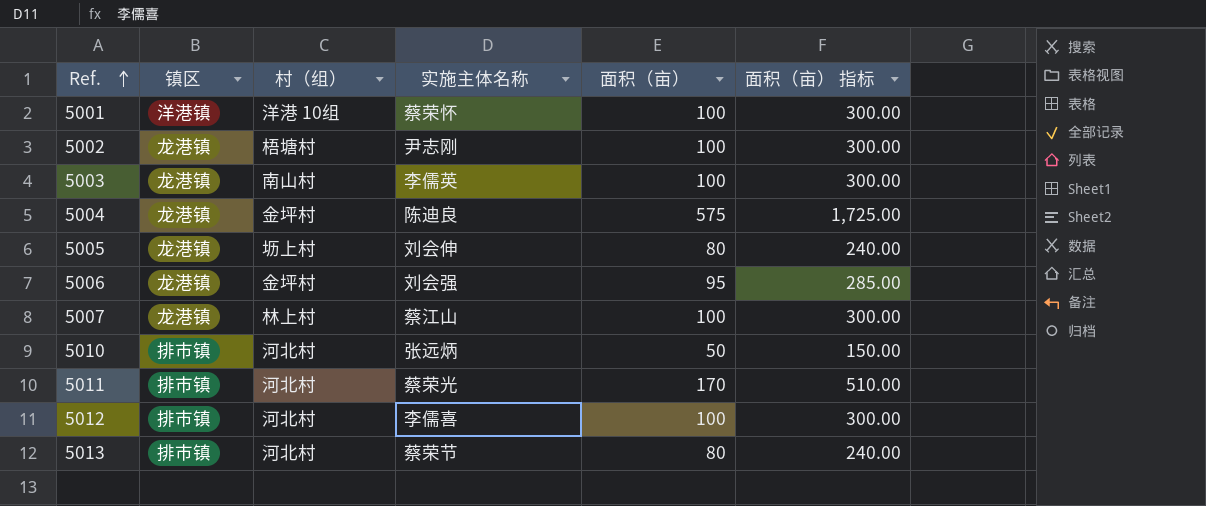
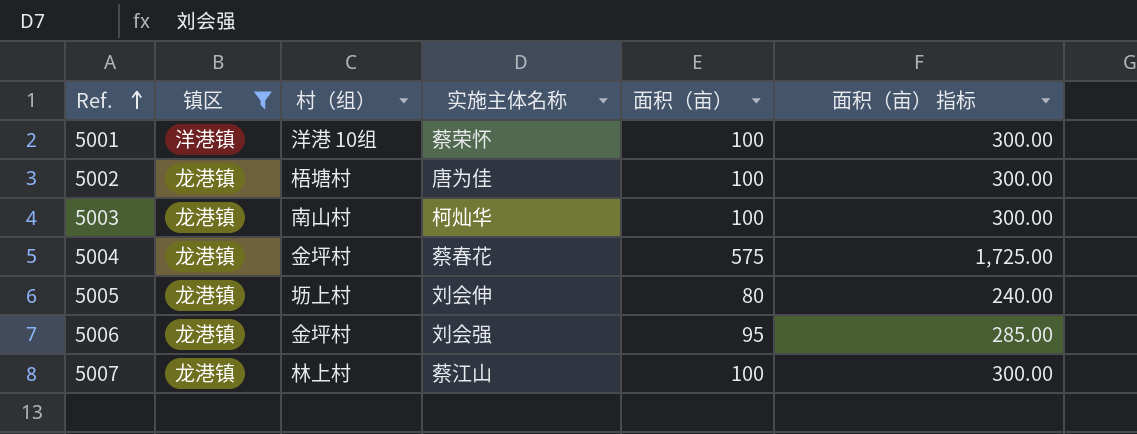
filter: none -> 镇区 != 排市镇
5002 | 实施主体名称: 尹志刚 -> 唐为佳
5003 | 实施主体名称: 李儒英 -> 柯灿华
5004 | 实施主体名称: 陈迪良 -> 蔡春花

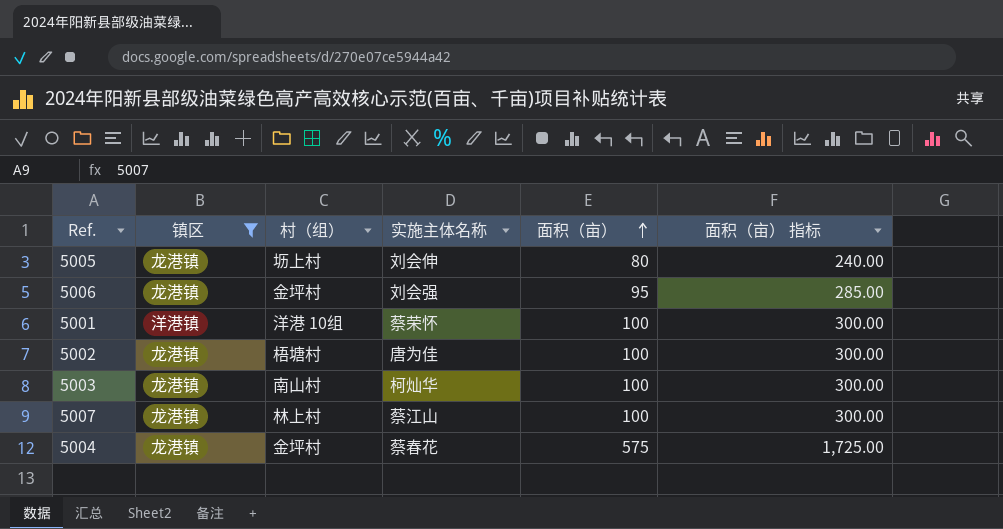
row order: Ref. ascending -> 面积（亩） ascending

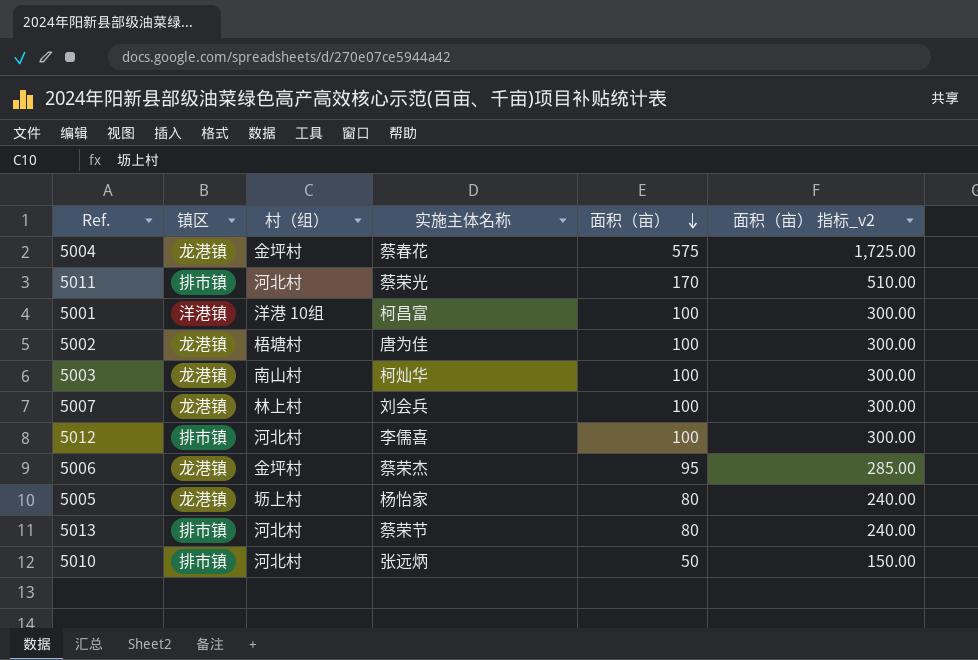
filter: 镇区 != 排市镇 -> none
row order: 面积（亩） ascending -> 面积（亩） descending
column name: 面积（亩） 指标 -> 面积（亩） 指标_v2
5001 | 实施主体名称: 蔡荣怀 -> 柯昌富
5007 | 实施主体名称: 蔡江山 -> 刘会兵
5006 | 实施主体名称: 刘会强 -> 蔡荣杰
5005 | 实施主体名称: 刘会伸 -> 杨怡家

